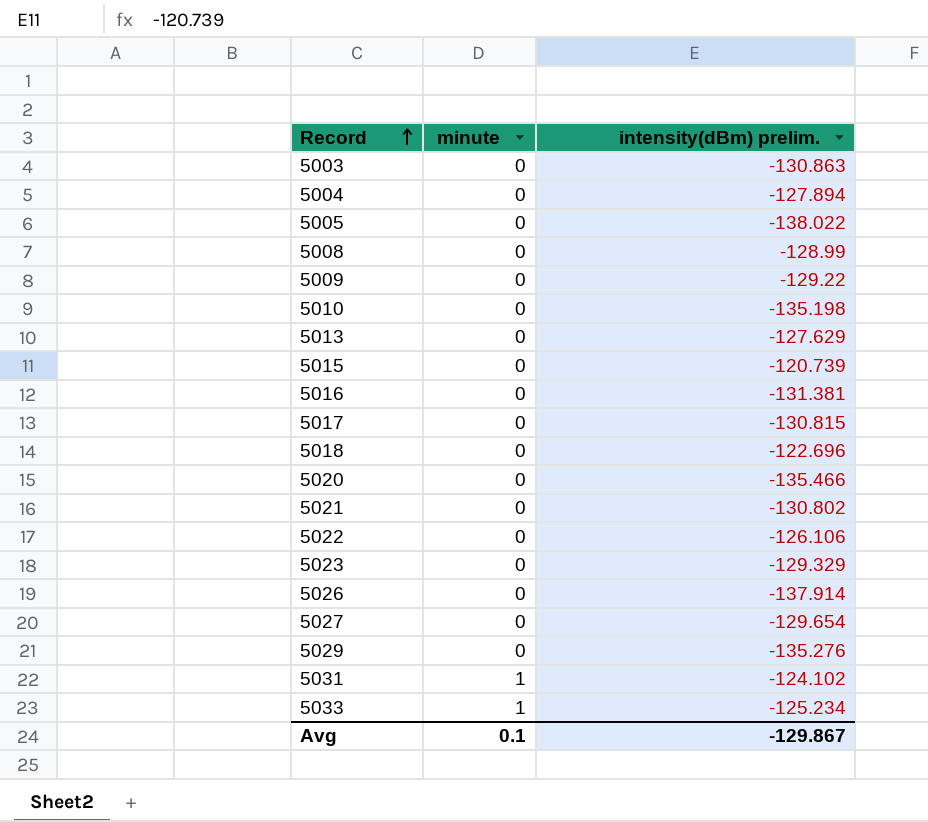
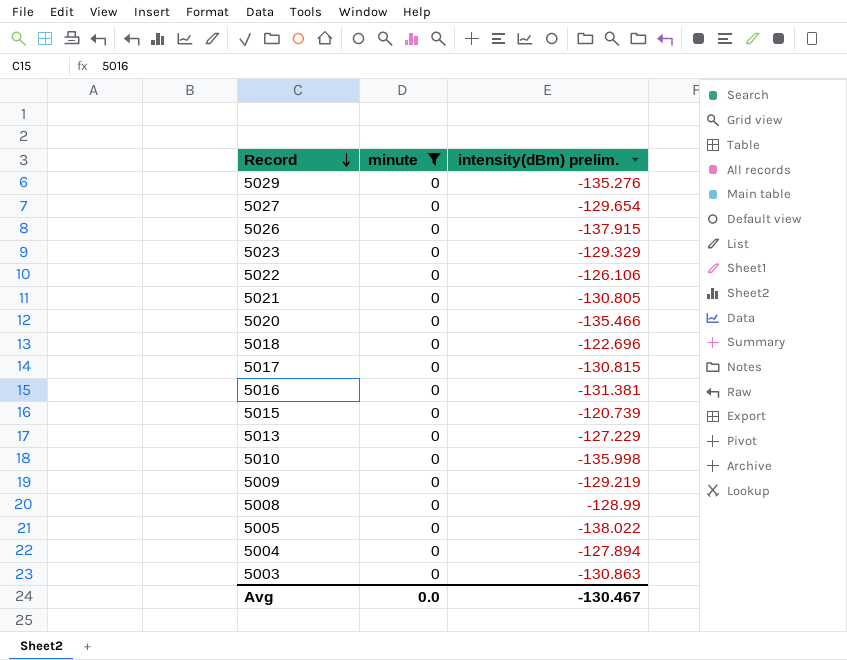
filter: none -> minute = 0
row order: Record ascending -> Record descending
5026 | intensity(dBm) prelim.: -137.914 -> -137.915
5021 | intensity(dBm) prelim.: -130.802 -> -130.805
5013 | intensity(dBm) prelim.: -127.629 -> -127.229
5010 | intensity(dBm) prelim.: -135.198 -> -135.998
5009 | intensity(dBm) prelim.: -129.22 -> -129.219
Avg | minute: 0.1 -> 0.0
Avg | intensity(dBm) prelim.: -129.867 -> -130.467

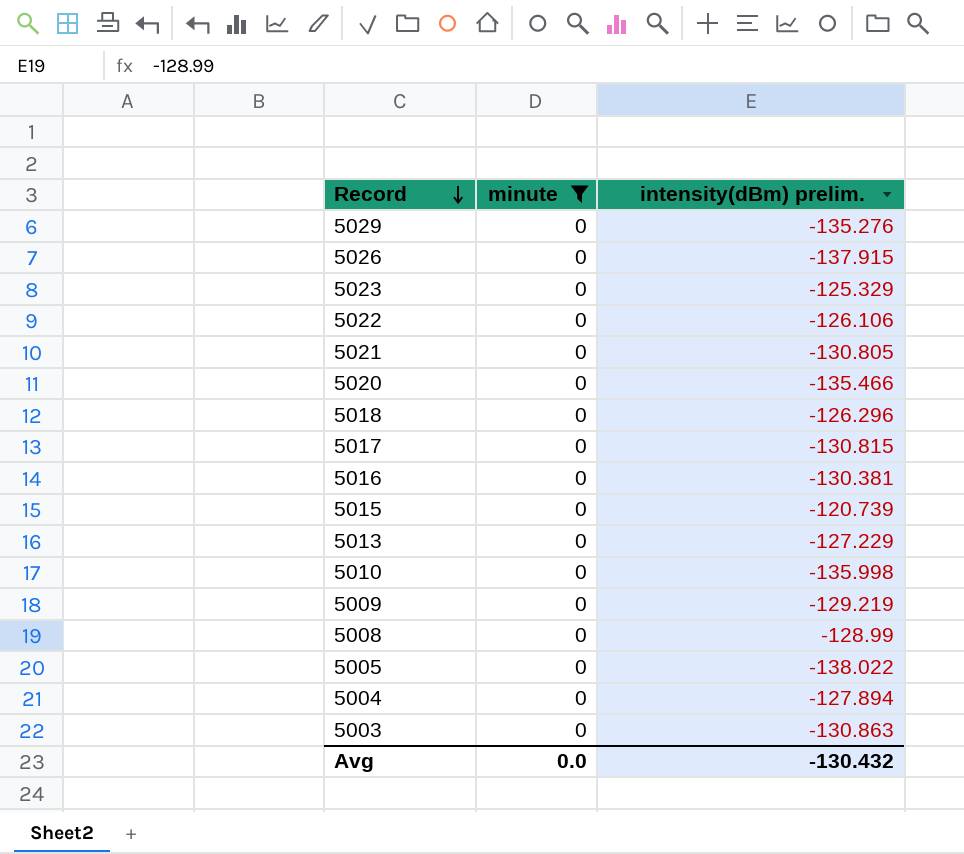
row 5027: 0 | -129.654 -> none
5023 | intensity(dBm) prelim.: -129.329 -> -125.329
5018 | intensity(dBm) prelim.: -122.696 -> -126.296
5016 | intensity(dBm) prelim.: -131.381 -> -130.381
Avg | intensity(dBm) prelim.: -130.467 -> -130.432

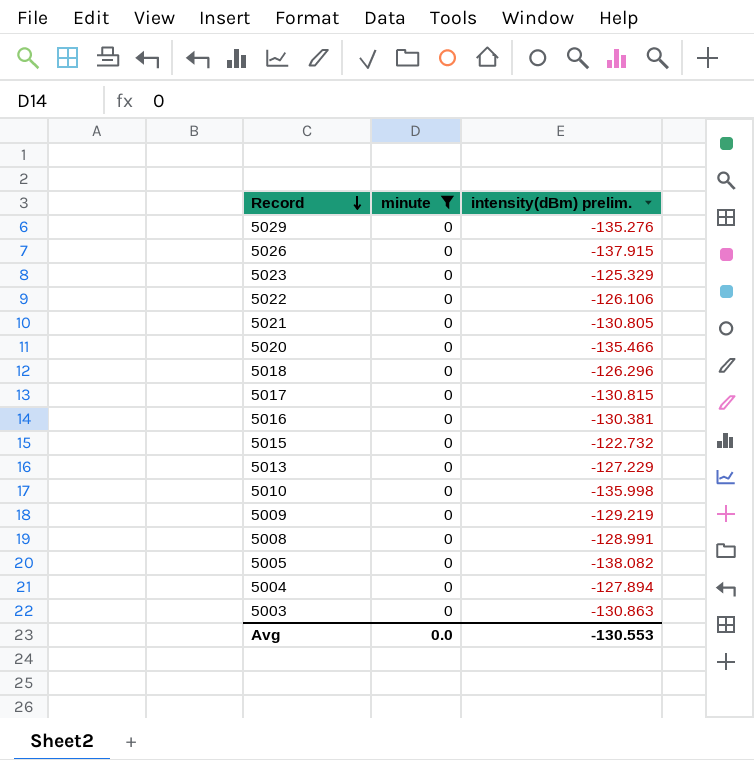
5015 | intensity(dBm) prelim.: -120.739 -> -122.732
5008 | intensity(dBm) prelim.: -128.99 -> -128.991
5005 | intensity(dBm) prelim.: -138.022 -> -138.082
Avg | intensity(dBm) prelim.: -130.432 -> -130.553

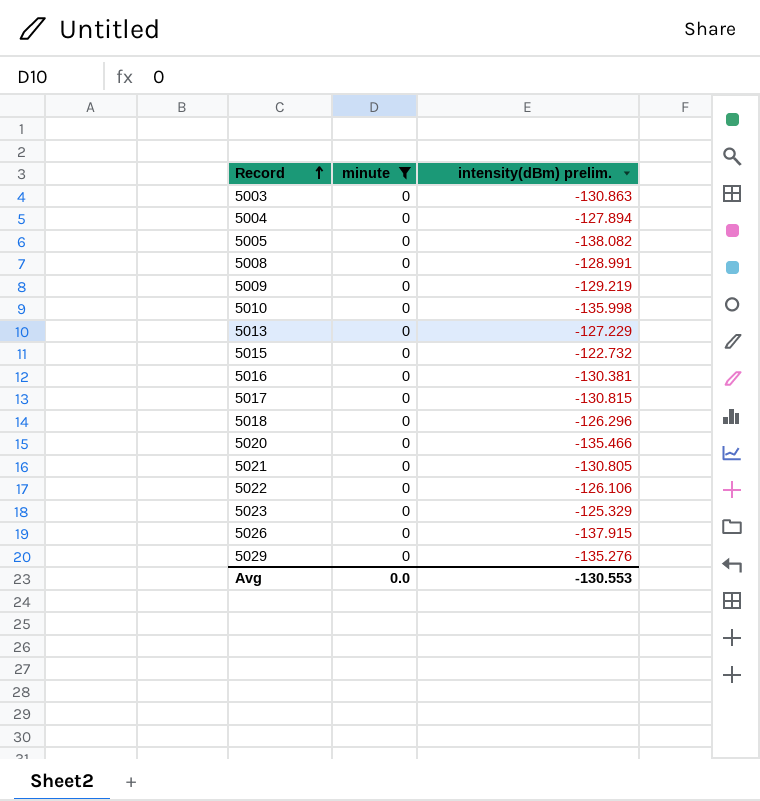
row order: Record descending -> Record ascending

